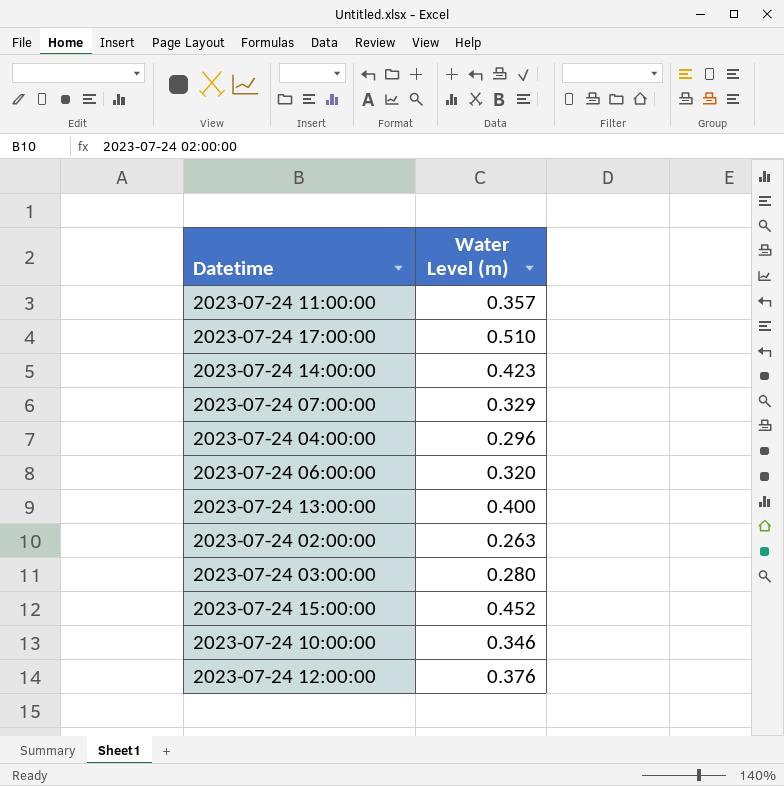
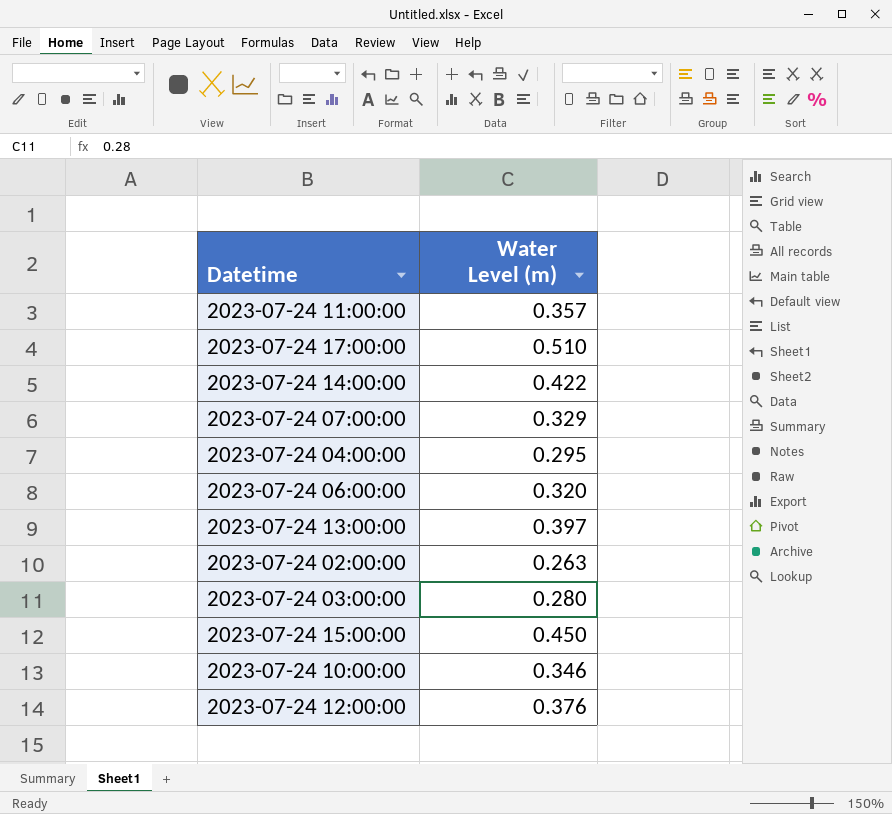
2023-07-24 14:00:00 | Water Level (m): 0.423 -> 0.422
2023-07-24 04:00:00 | Water Level (m): 0.296 -> 0.295
2023-07-24 13:00:00 | Water Level (m): 0.400 -> 0.397
2023-07-24 15:00:00 | Water Level (m): 0.452 -> 0.450

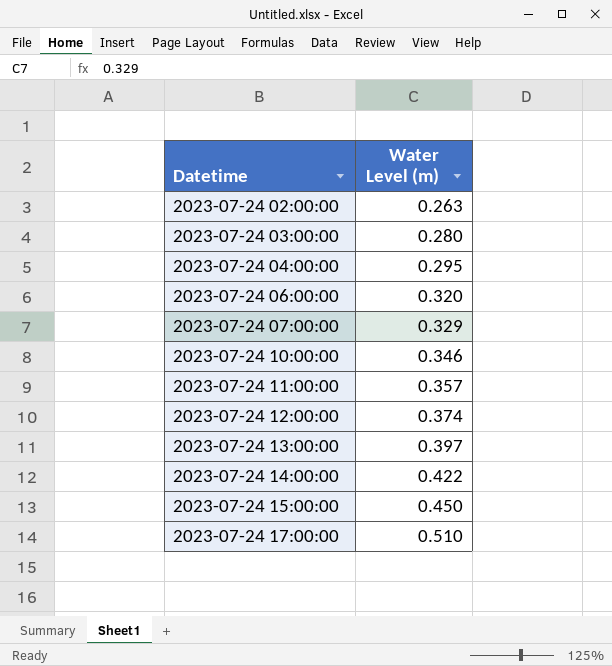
row order: none -> Datetime ascending
2023-07-24 12:00:00 | Water Level (m): 0.376 -> 0.374

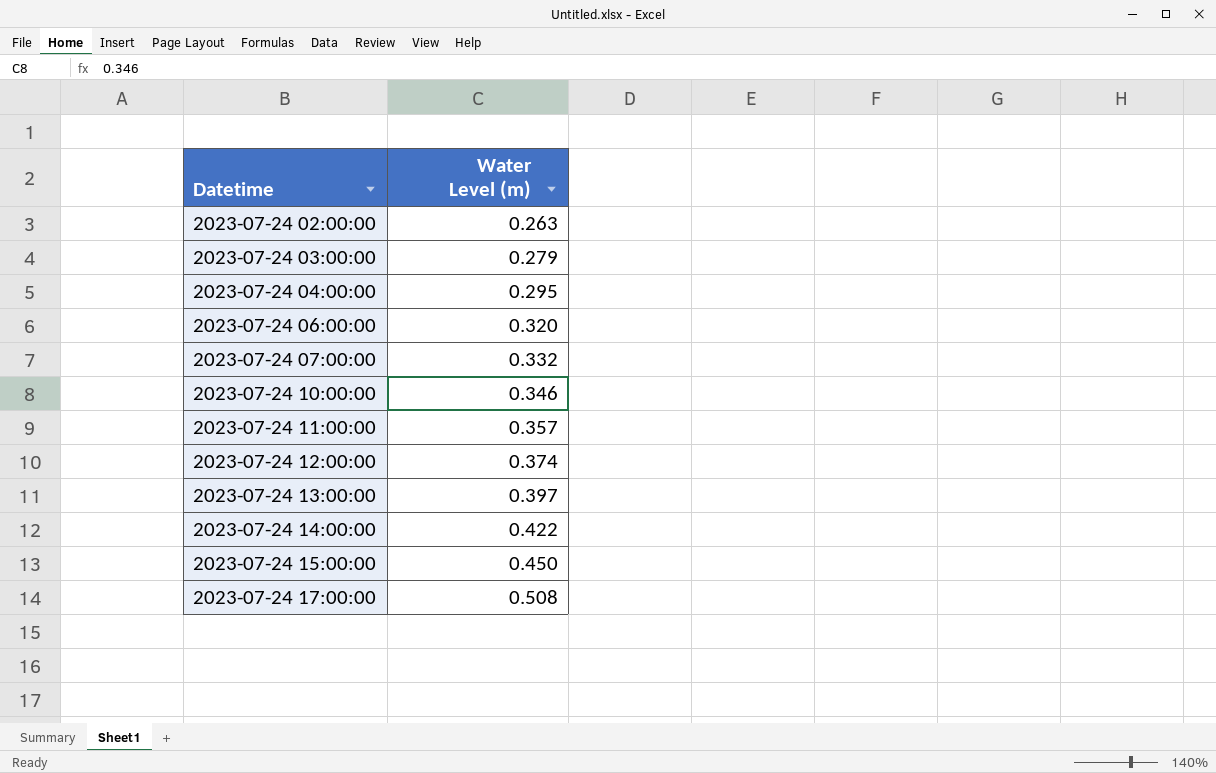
2023-07-24 03:00:00 | Water Level (m): 0.280 -> 0.279
2023-07-24 07:00:00 | Water Level (m): 0.329 -> 0.332
2023-07-24 17:00:00 | Water Level (m): 0.510 -> 0.508

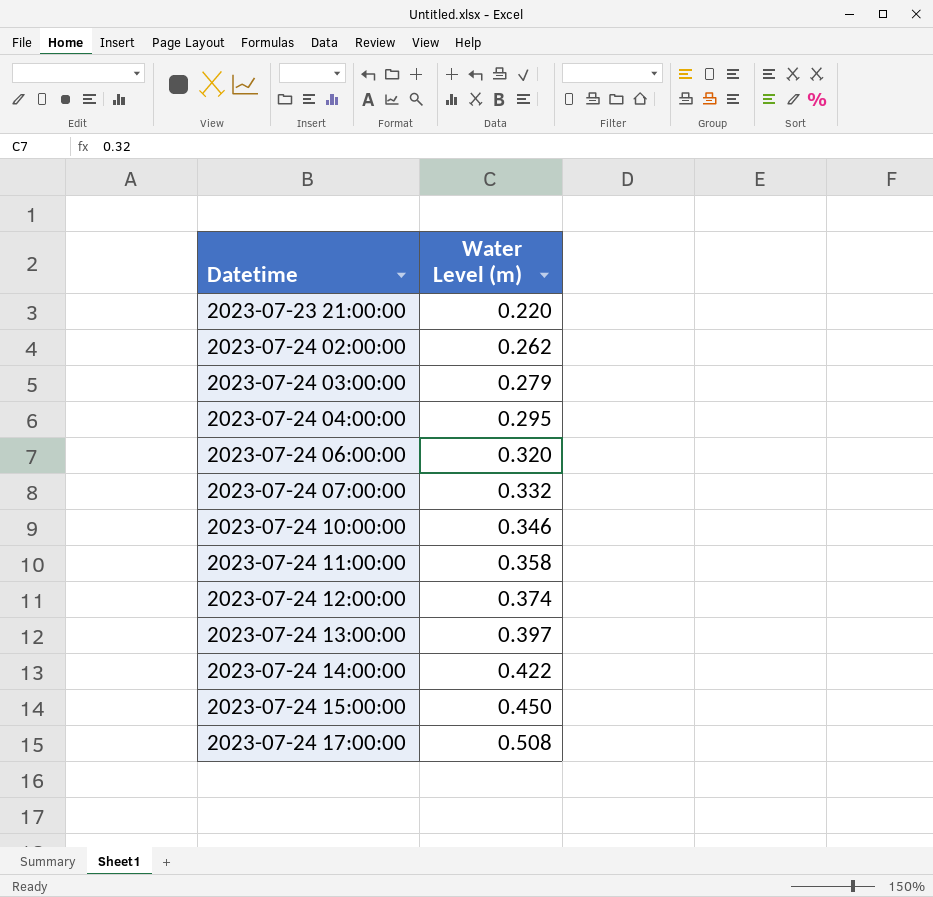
row 2023-07-23 21:00:00: none -> 0.220
2023-07-24 02:00:00 | Water Level (m): 0.263 -> 0.262
2023-07-24 11:00:00 | Water Level (m): 0.357 -> 0.358

